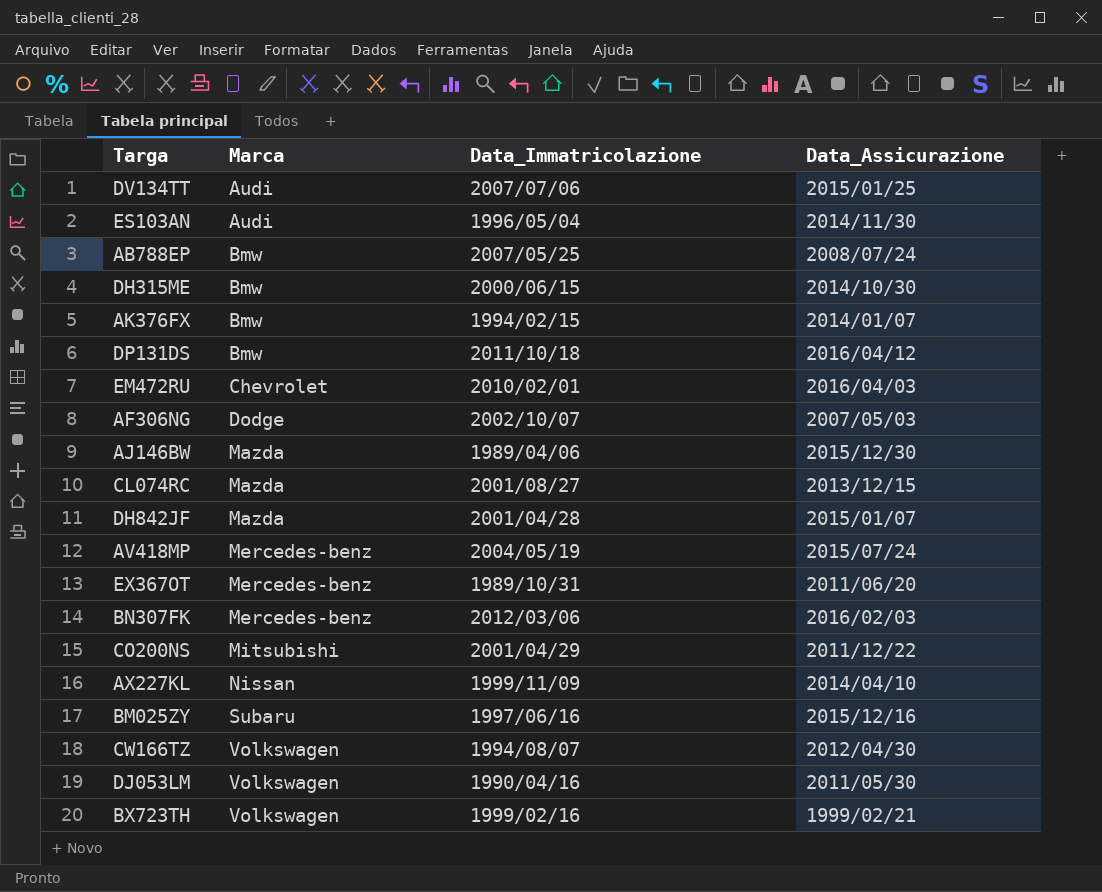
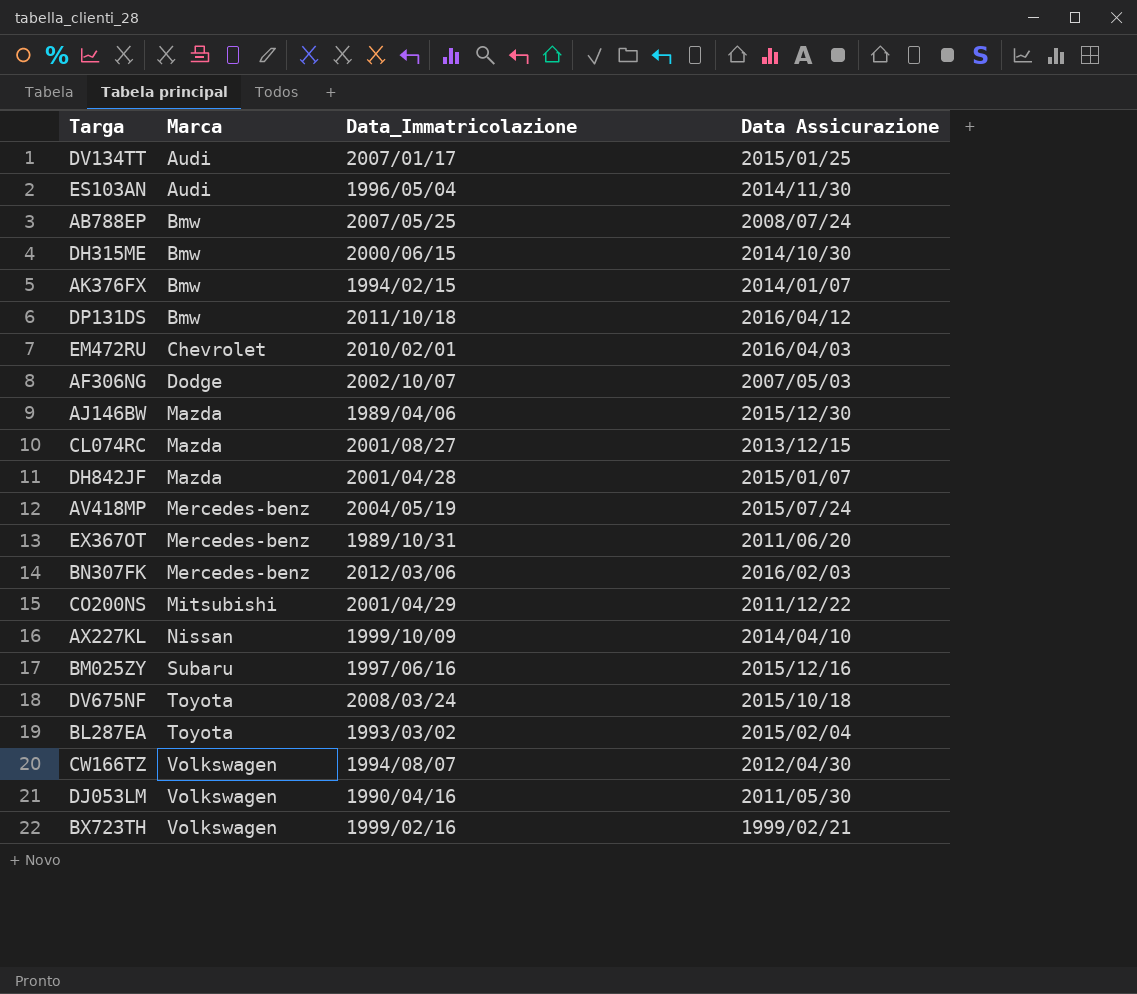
column name: Data_Assicurazione -> Data Assicurazione
DV134TT | Data_Immatricolazione: 2007/07/06 -> 2007/01/17
AX227KL | Data_Immatricolazione: 1999/11/09 -> 1999/10/09
row DV675NF: none -> Toyota | 2008/03/24 | 2015/10/18
row BL287EA: none -> Toyota | 1993/03/02 | 2015/02/04

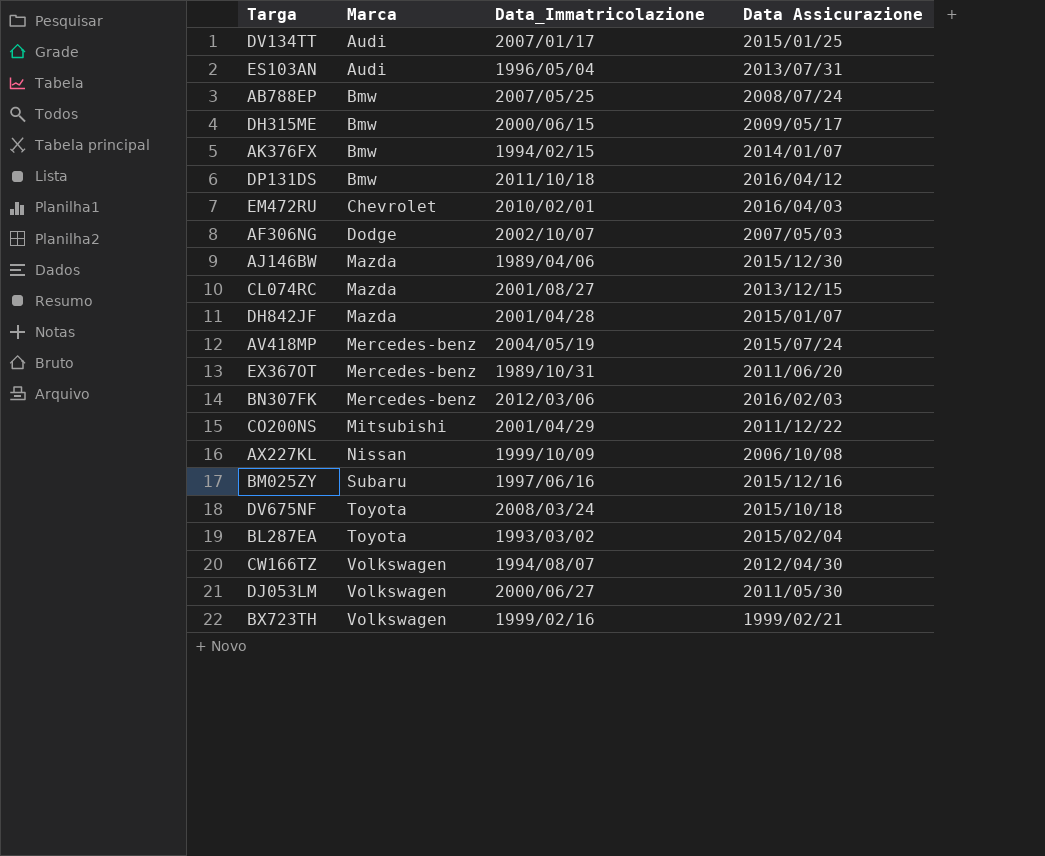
ES103AN | Data Assicurazione: 2014/11/30 -> 2013/07/31
DH315ME | Data Assicurazione: 2014/10/30 -> 2009/05/17
AX227KL | Data Assicurazione: 2014/04/10 -> 2006/10/08
DJ053LM | Data_Immatricolazione: 1990/04/16 -> 2000/06/27

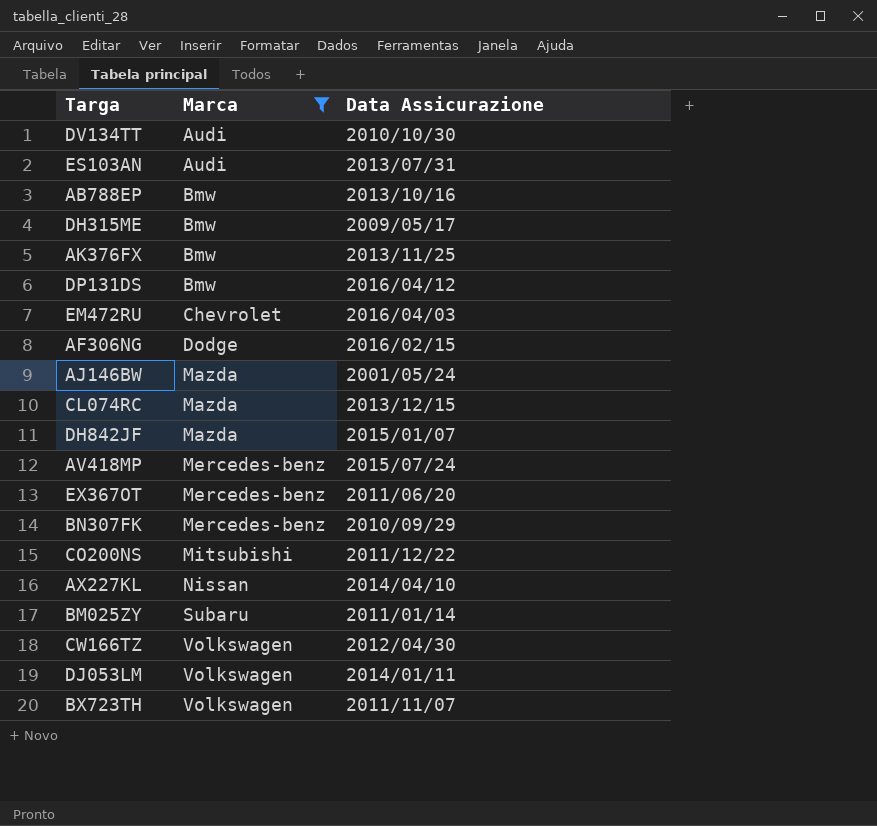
filter: none -> Marca != Toyota
column Data_Immatricolazione | position: 3 -> none
DV134TT | Data Assicurazione: 2015/01/25 -> 2010/10/30
AB788EP | Data Assicurazione: 2008/07/24 -> 2013/10/16
AK376FX | Data Assicurazione: 2014/01/07 -> 2013/11/25
AF306NG | Data Assicurazione: 2007/05/03 -> 2016/02/15
AJ146BW | Data Assicurazione: 2015/12/30 -> 2001/05/24
BN307FK | Data Assicurazione: 2016/02/03 -> 2010/09/29
AX227KL | Data Assicurazione: 2006/10/08 -> 2014/04/10
BM025ZY | Data Assicurazione: 2015/12/16 -> 2011/01/14
DJ053LM | Data Assicurazione: 2011/05/30 -> 2014/01/11
BX723TH | Data Assicurazione: 1999/02/21 -> 2011/11/07

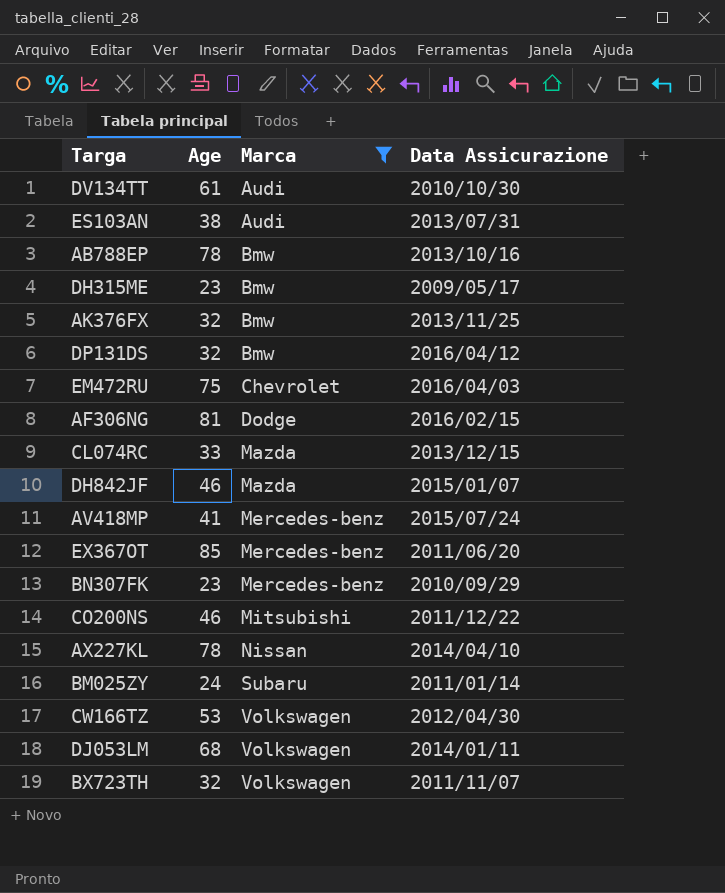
column Age | position: none -> 2
row AJ146BW: Mazda | 2001/05/24 -> none

